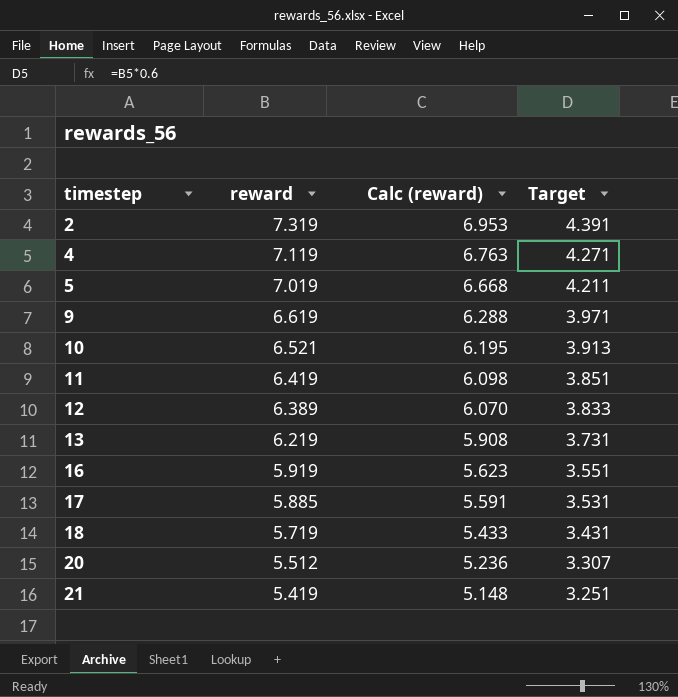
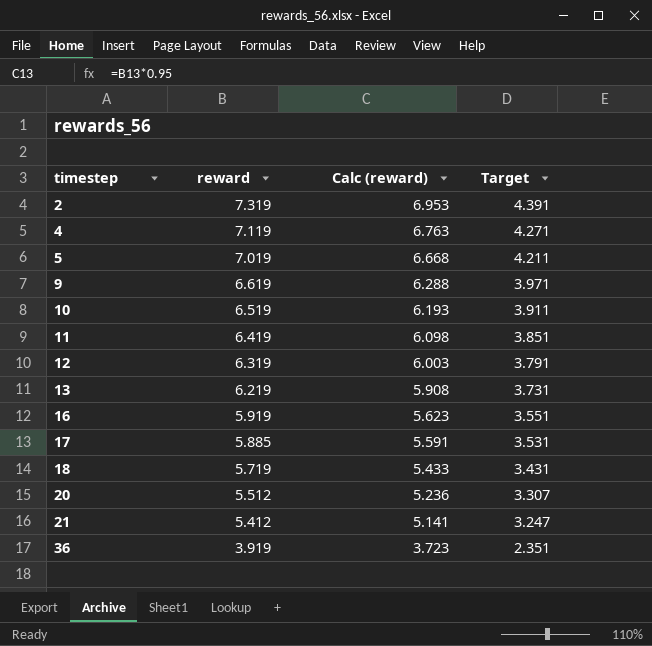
10 | reward: 6.521 -> 6.519
10 | Calc (reward): 6.195 -> 6.193
10 | Target: 3.913 -> 3.911
12 | reward: 6.389 -> 6.319
12 | Calc (reward): 6.070 -> 6.003
12 | Target: 3.833 -> 3.791
21 | reward: 5.419 -> 5.412
21 | Calc (reward): 5.148 -> 5.141
21 | Target: 3.251 -> 3.247
row 36: none -> 3.919 | 3.723 | 2.351

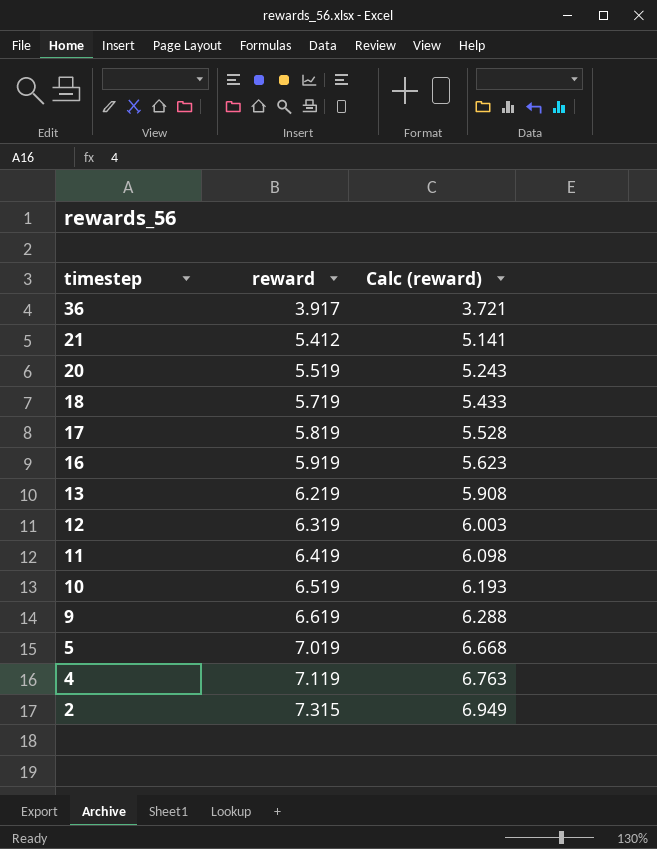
row order: timestep ascending -> timestep descending
column Target | formula: [reward] * 0.6 -> none
36 | reward: 3.919 -> 3.917
36 | Calc (reward): 3.723 -> 3.721
20 | reward: 5.512 -> 5.519
20 | Calc (reward): 5.236 -> 5.243
17 | reward: 5.885 -> 5.819
17 | Calc (reward): 5.591 -> 5.528
2 | reward: 7.319 -> 7.315
2 | Calc (reward): 6.953 -> 6.949

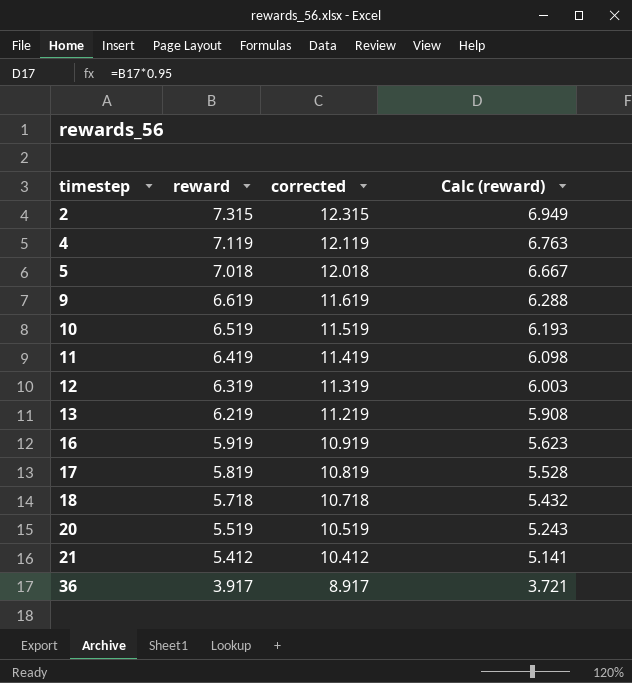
row order: timestep descending -> timestep ascending
column corrected | formula: none -> [reward] + 5
5 | reward: 7.019 -> 7.018
5 | Calc (reward): 6.668 -> 6.667
18 | reward: 5.719 -> 5.718
18 | Calc (reward): 5.433 -> 5.432

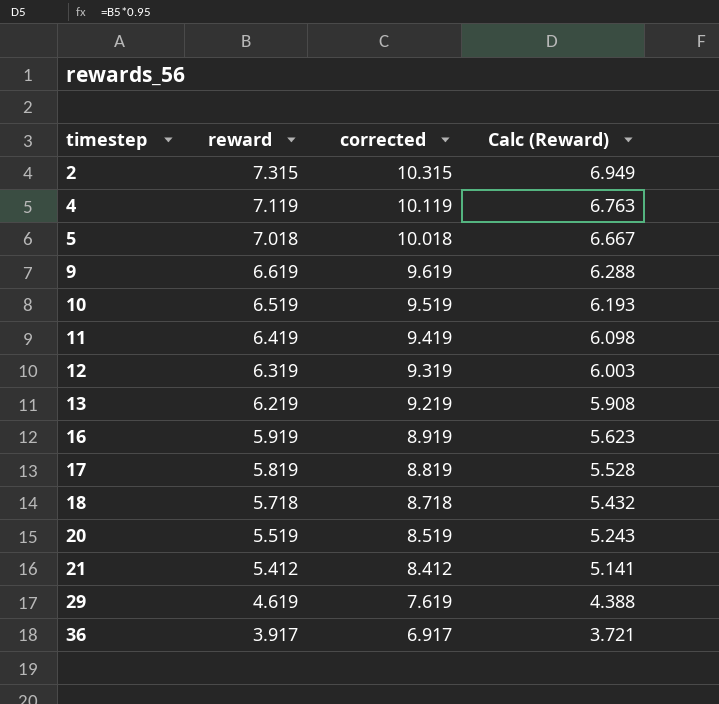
column corrected | formula: [reward] + 5 -> [reward] + 3
column name: Calc (reward) -> Calc (Reward)
row 29: none -> 4.619 | 7.619 | 4.388

